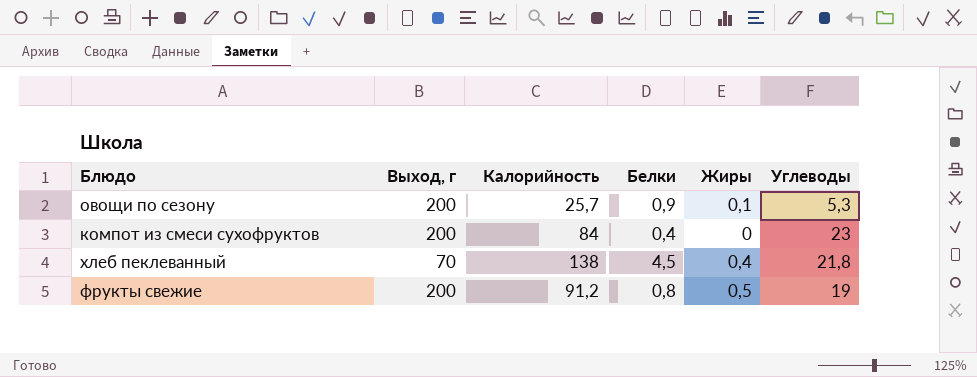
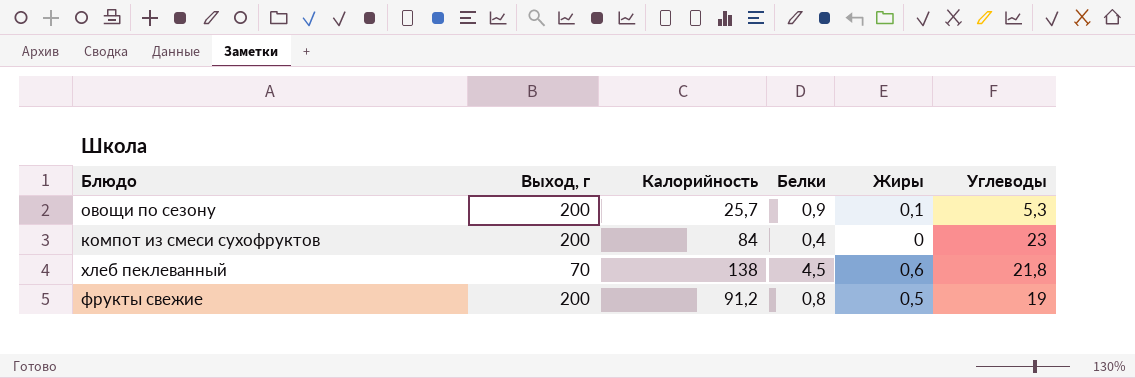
хлеб пеклеванный | Жиры: 0,4 -> 0,6

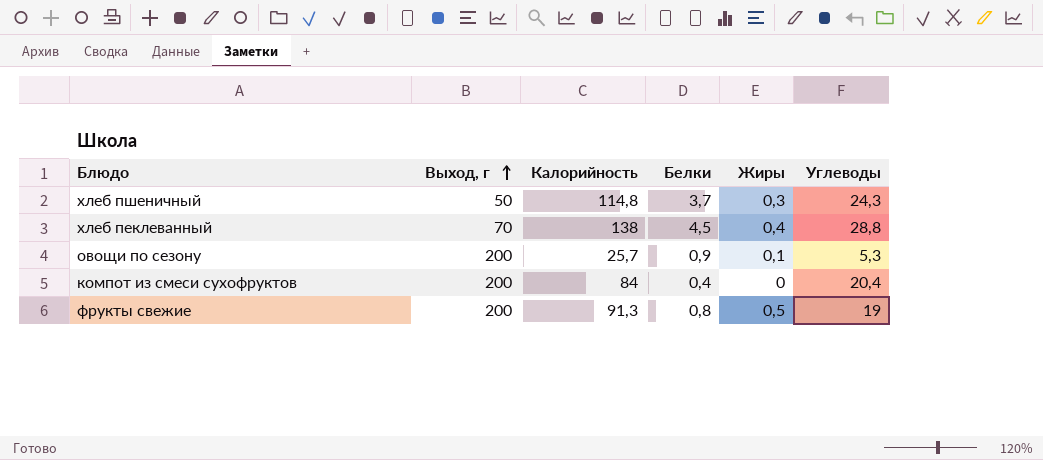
row order: none -> Выход, г ascending
row хлеб пшеничный: none -> 50 | 114,8 | 3,7 | 0,3 | 24,3
хлеб пеклеванный | Жиры: 0,6 -> 0,4
хлеб пеклеванный | Углеводы: 21,8 -> 28,8
компот из смеси сухофруктов | Углеводы: 23 -> 20,4
фрукты свежие | Калорийность: 91,2 -> 91,3

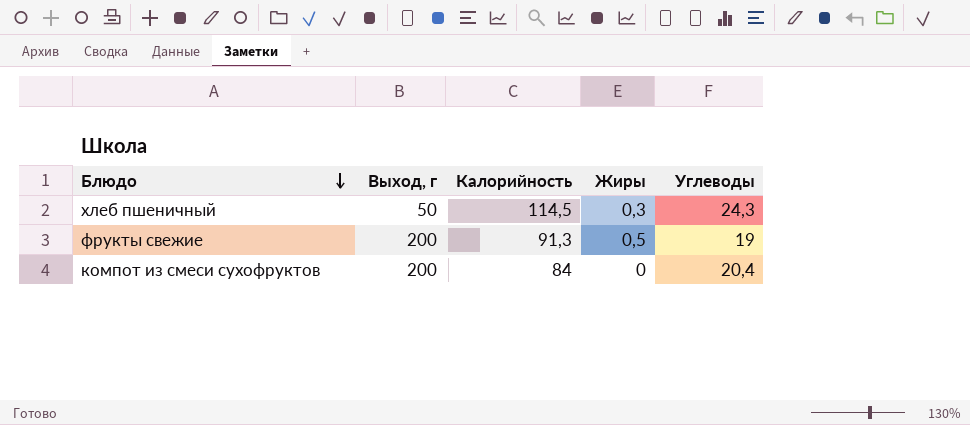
row order: Выход, г ascending -> Блюдо descending
column Белки | position: 4 -> none
row хлеб пеклеванный: 70 | 138 | 4,5 | 0,4 | 28,8 -> none
row овощи по сезону: 200 | 25,7 | 0,9 | 0,1 | 5,3 -> none
хлеб пшеничный | Калорийность: 114,8 -> 114,5

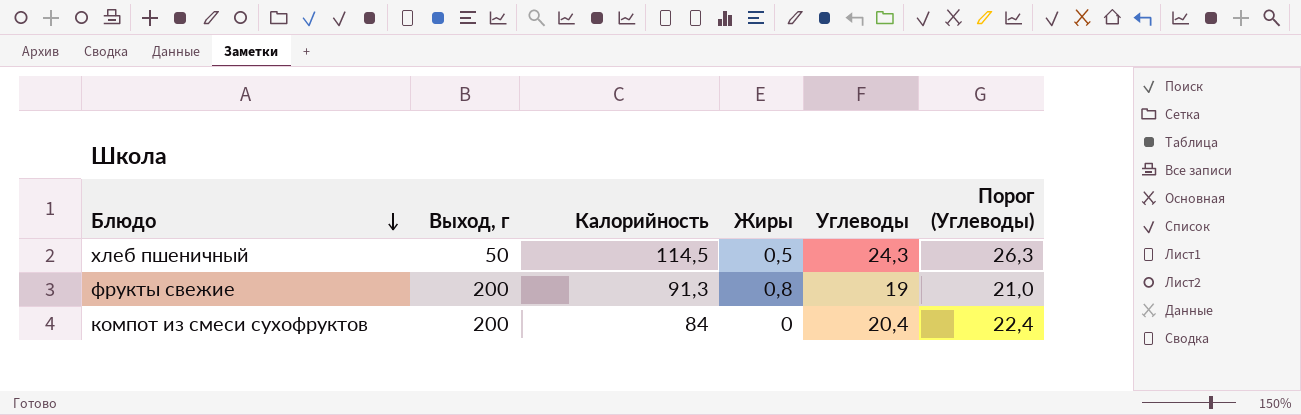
column Порог (Углеводы) | formula: none -> [Углеводы] + 2
хлеб пшеничный | Жиры: 0,3 -> 0,5
фрукты свежие | Жиры: 0,5 -> 0,8

